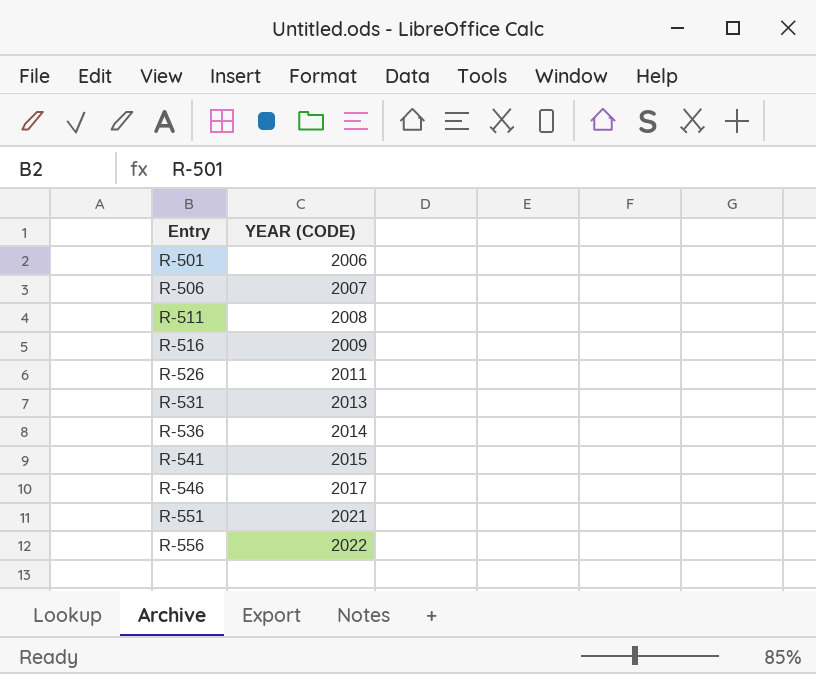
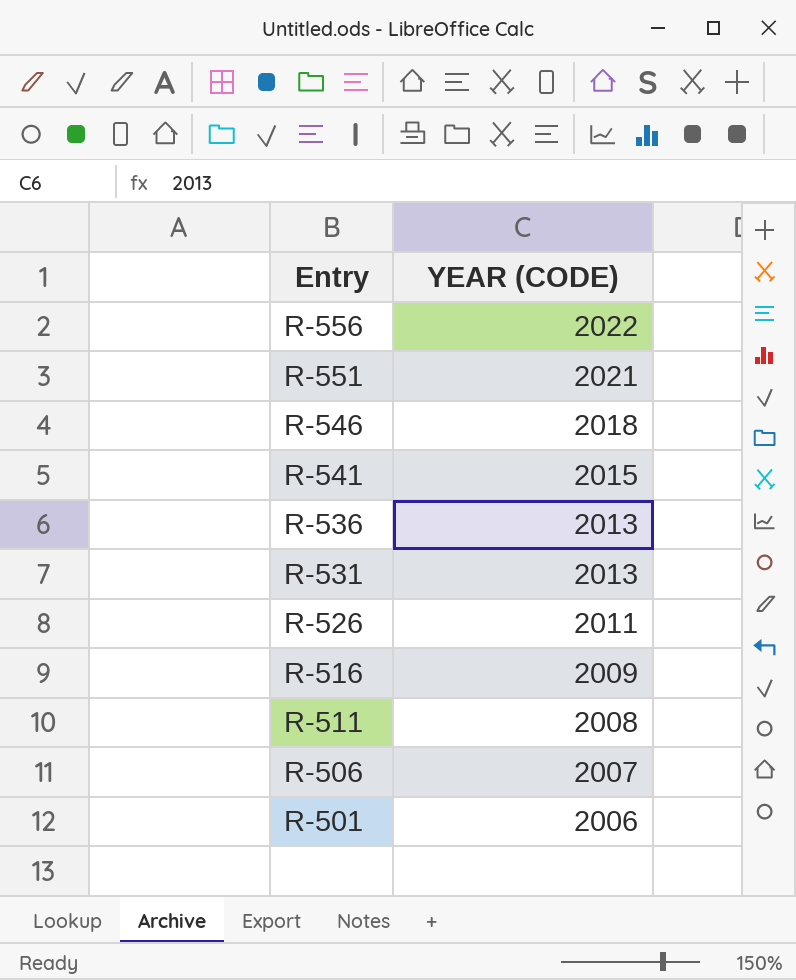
row order: Entry ascending -> Entry descending
R-546 | YEAR (CODE): 2017 -> 2018
R-536 | YEAR (CODE): 2014 -> 2013

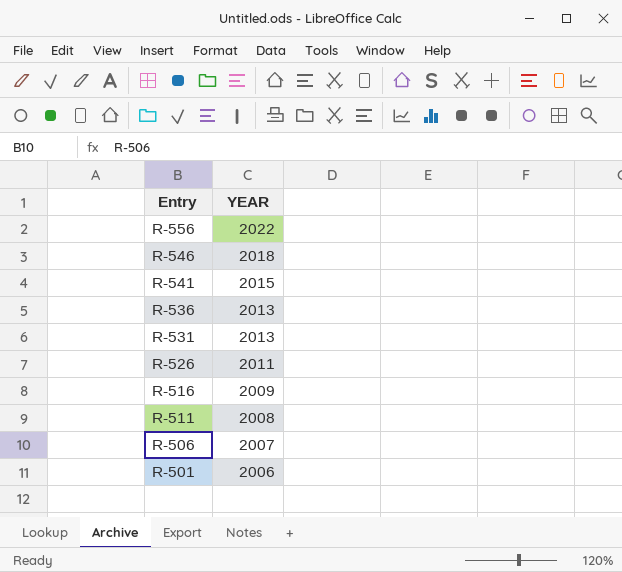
column name: YEAR (CODE) -> YEAR
row R-551: 2021 -> none

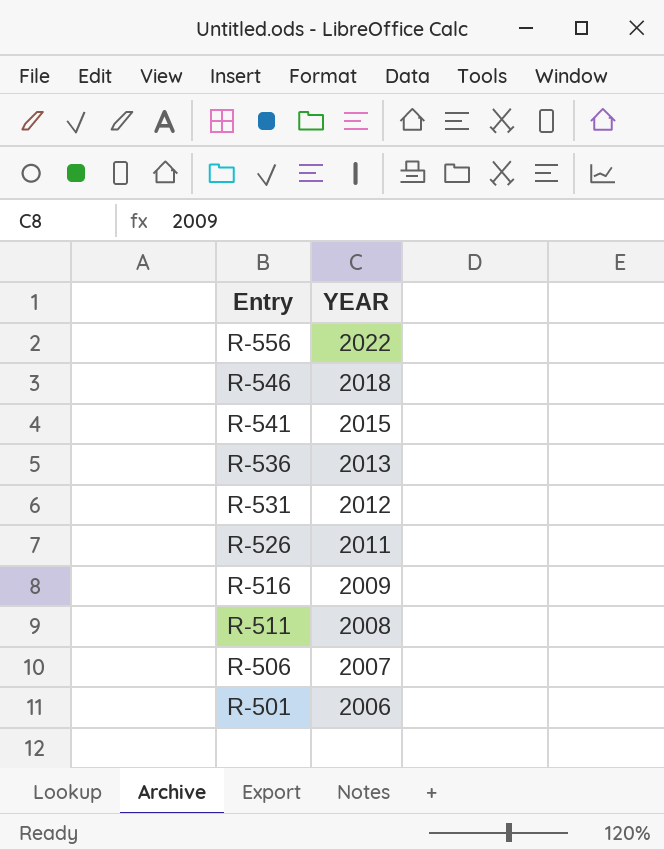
R-531 | YEAR: 2013 -> 2012

